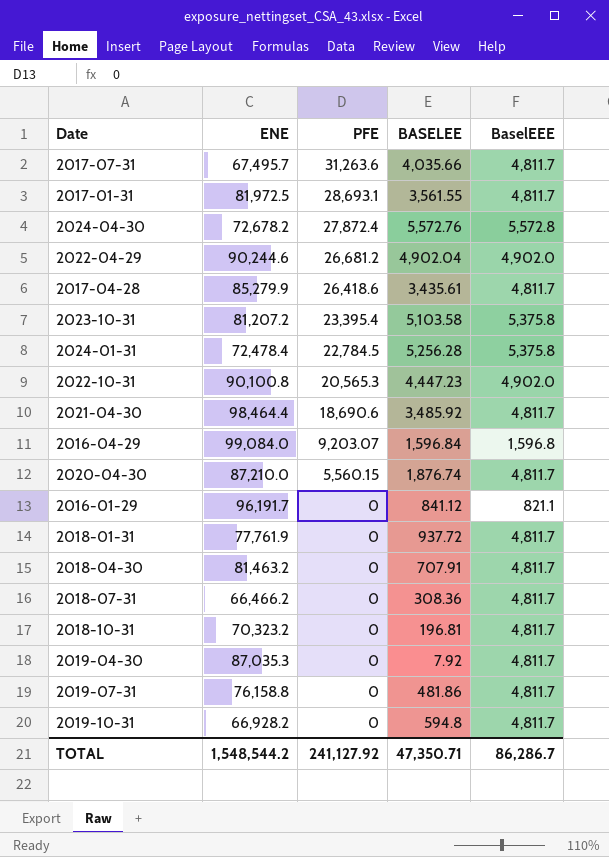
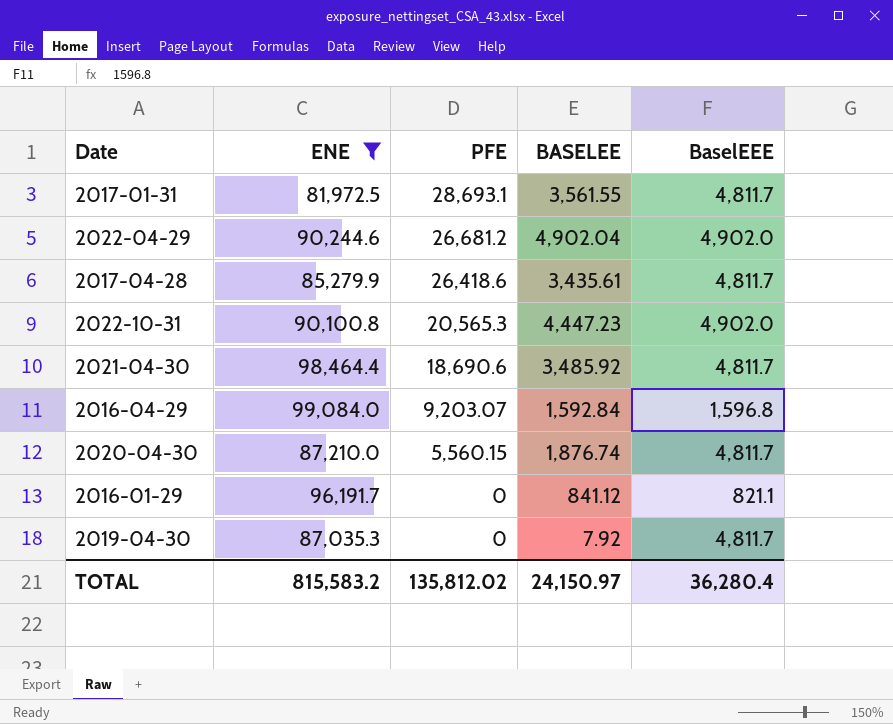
filter: none -> ENE >= 81,972.5
2016-04-29 | BASELEE: 1,596.84 -> 1,592.84
TOTAL | ENE: 1,548,544.2 -> 815,583.2
TOTAL | PFE: 241,127.92 -> 135,812.02
TOTAL | BASELEE: 47,350.71 -> 24,150.97
TOTAL | BaselEEE: 86,286.7 -> 36,280.4

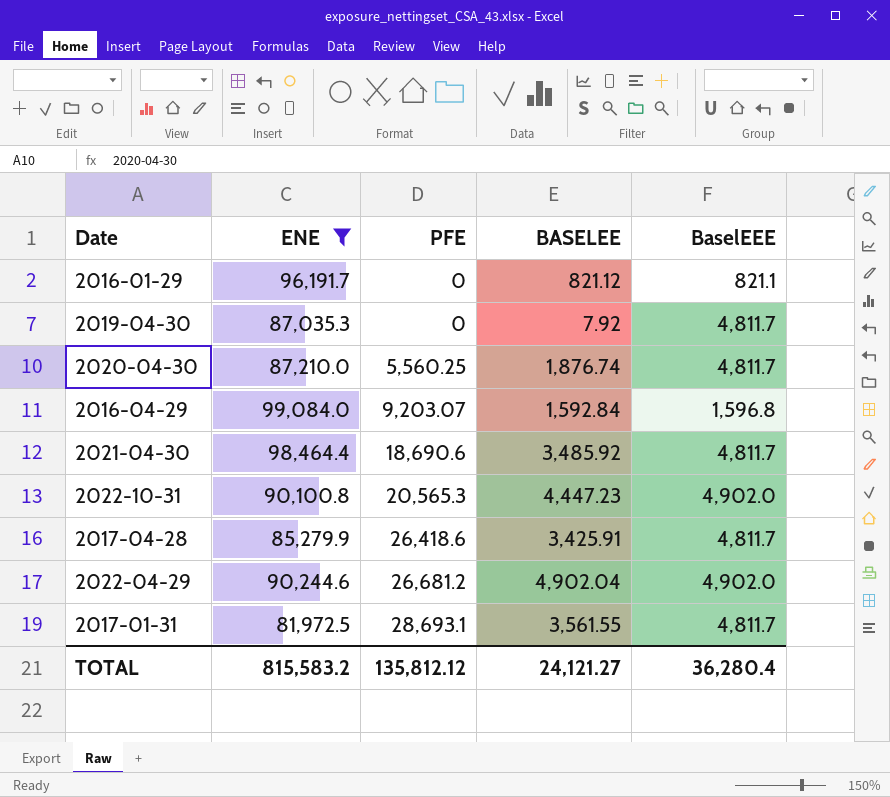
row order: PFE descending -> PFE ascending
2016-01-29 | BASELEE: 841.12 -> 821.12
2020-04-30 | PFE: 5,560.15 -> 5,560.25
2017-04-28 | BASELEE: 3,435.61 -> 3,425.91
TOTAL | PFE: 135,812.02 -> 135,812.12
TOTAL | BASELEE: 24,150.97 -> 24,121.27

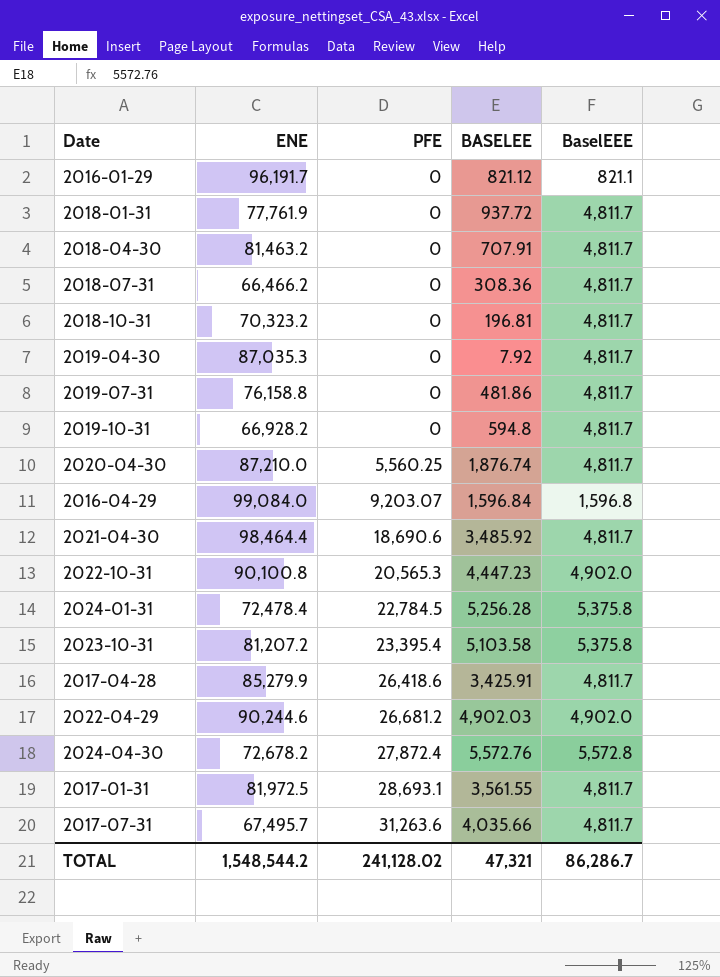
filter: ENE >= 81,972.5 -> none
2016-04-29 | BASELEE: 1,592.84 -> 1,596.84
2022-04-29 | BASELEE: 4,902.04 -> 4,902.03
TOTAL | ENE: 815,583.2 -> 1,548,544.2
TOTAL | PFE: 135,812.12 -> 241,128.02
TOTAL | BASELEE: 24,121.27 -> 47,321
TOTAL | BaselEEE: 36,280.4 -> 86,286.7

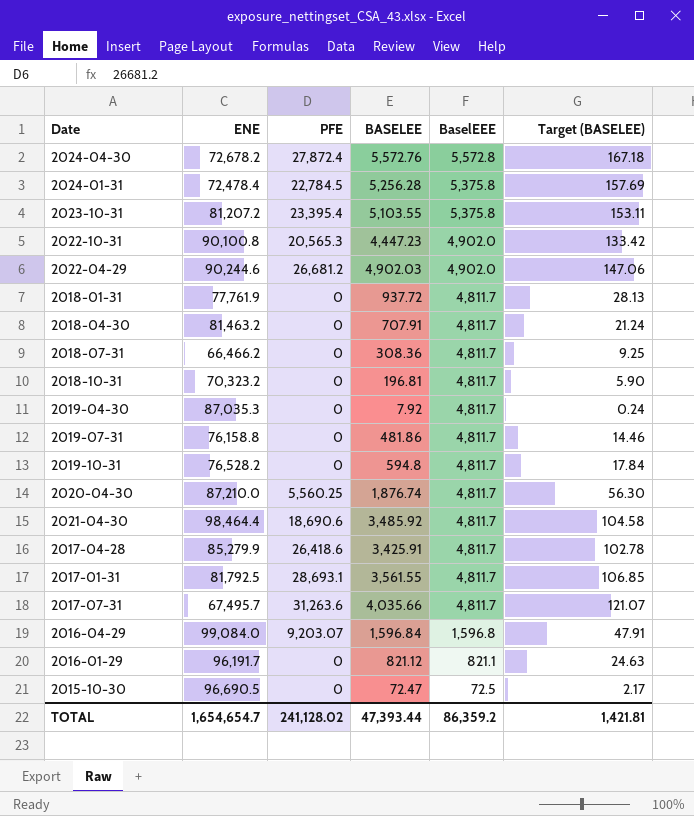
row order: PFE ascending -> BaselEEE descending
column Target (BASELEE) | formula: none -> [BASELEE] * 0.03
2023-10-31 | BASELEE: 5,103.58 -> 5,103.55
2019-10-31 | ENE: 66,928.2 -> 76,528.2
2017-01-31 | ENE: 81,972.5 -> 81,792.5
row 2015-10-30: none -> 96,690.5 | 0 | 72.47 | 72.5 | 2.17
TOTAL | ENE: 1,548,544.2 -> 1,654,654.7
TOTAL | BASELEE: 47,321 -> 47,393.44
TOTAL | BaselEEE: 86,286.7 -> 86,359.2

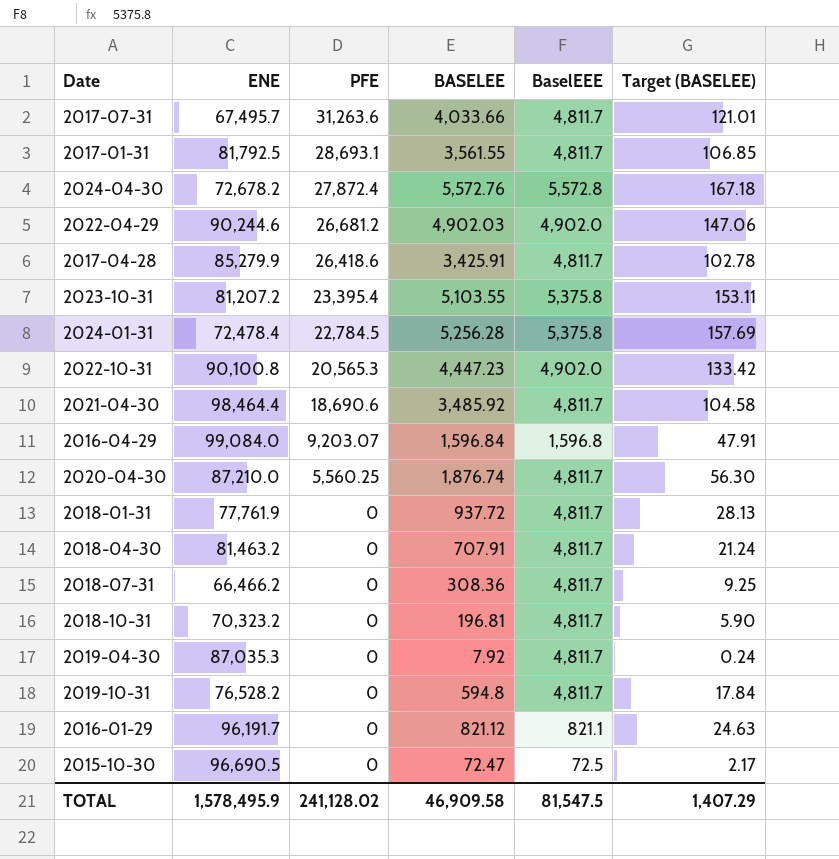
row order: BaselEEE descending -> PFE descending
row 2019-07-31: 76,158.8 | 0 | 481.86 | 4,811.7 | 14.46 -> none
2017-07-31 | BASELEE: 4,035.66 -> 4,033.66
2017-07-31 | Target (BASELEE): 121.07 -> 121.01
TOTAL | ENE: 1,654,654.7 -> 1,578,495.9
TOTAL | BASELEE: 47,393.44 -> 46,909.58
TOTAL | BaselEEE: 86,359.2 -> 81,547.5
TOTAL | Target (BASELEE): 1,421.81 -> 1,407.29

